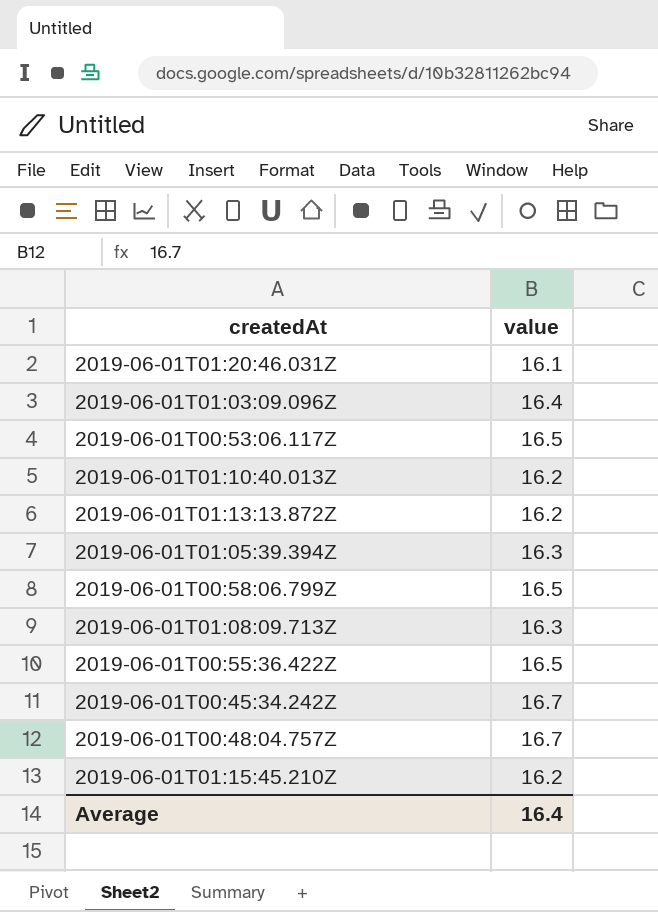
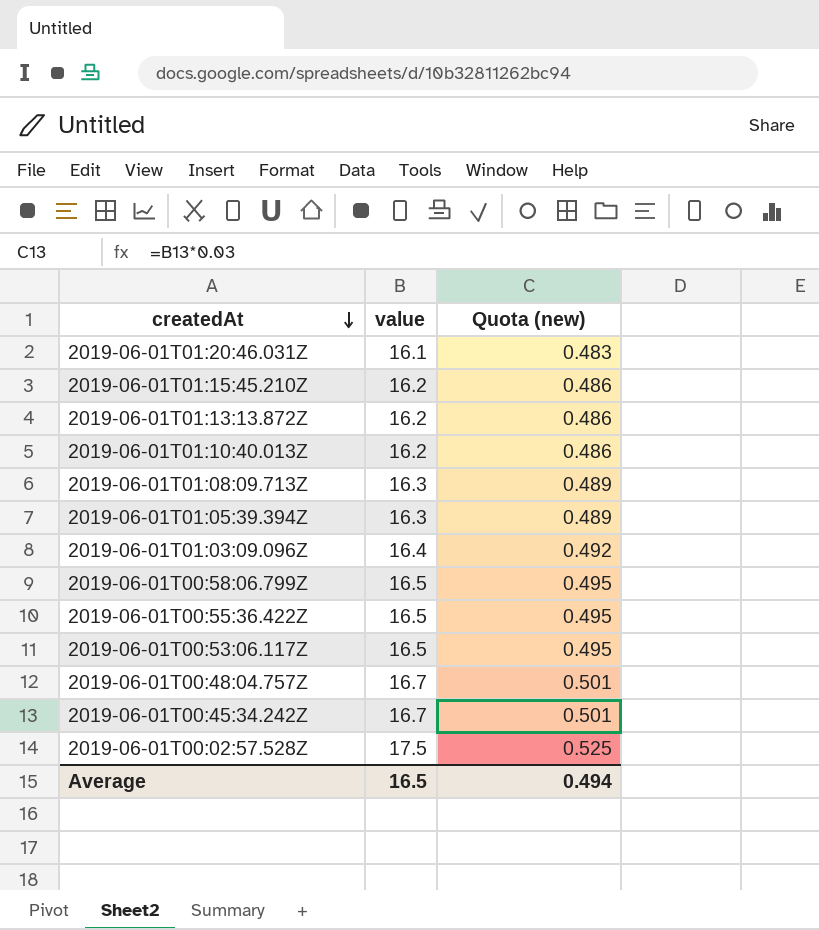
row order: none -> createdAt descending
column Quota (new) | formula: none -> [value] * 0.03
row 2019-06-01T00:02:57.528Z: none -> 17.5 | 0.525
Average | value: 16.4 -> 16.5

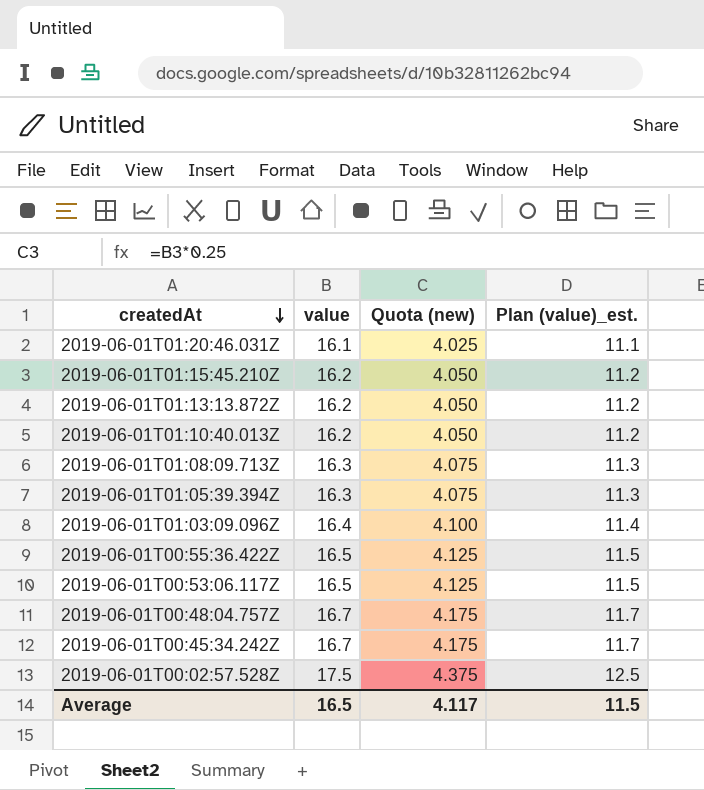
column Quota (new) | formula: [value] * 0.03 -> [value] * 0.25
column Plan (value)_est. | formula: none -> [value] - 5
row 2019-06-01T00:58:06.799Z: 16.5 | 0.495 -> none
Average | Quota (new): 0.494 -> 4.117

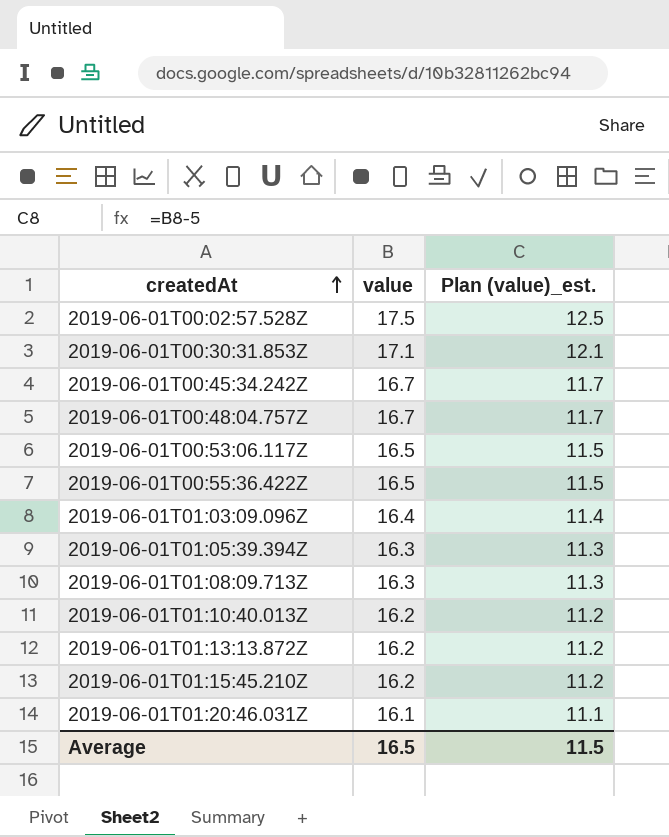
row order: createdAt descending -> createdAt ascending
column Quota (new) | formula: [value] * 0.25 -> none
row 2019-06-01T00:30:31.853Z: none -> 17.1 | 12.1

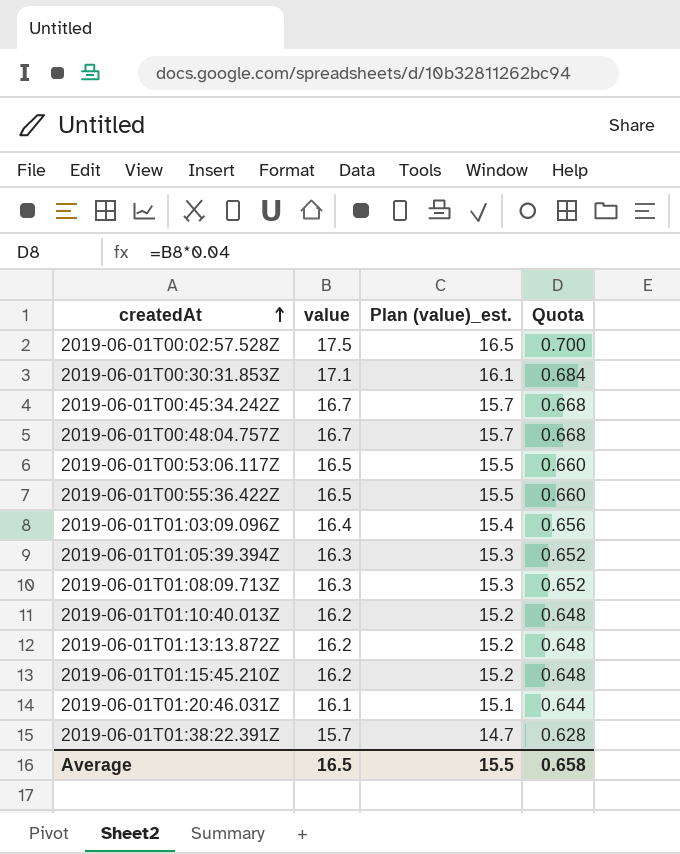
column Plan (value)_est. | formula: [value] - 5 -> [value] - 1
column Quota | formula: none -> [value] * 0.04
row 2019-06-01T01:38:22.391Z: none -> 15.7 | 14.7 | 0.628
Average | Plan (value)_est.: 11.5 -> 15.5

